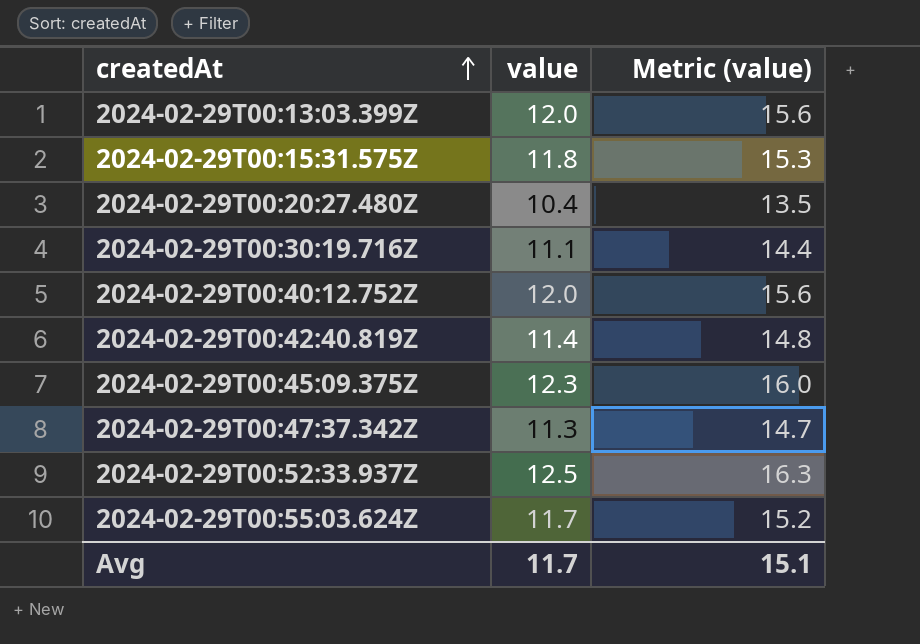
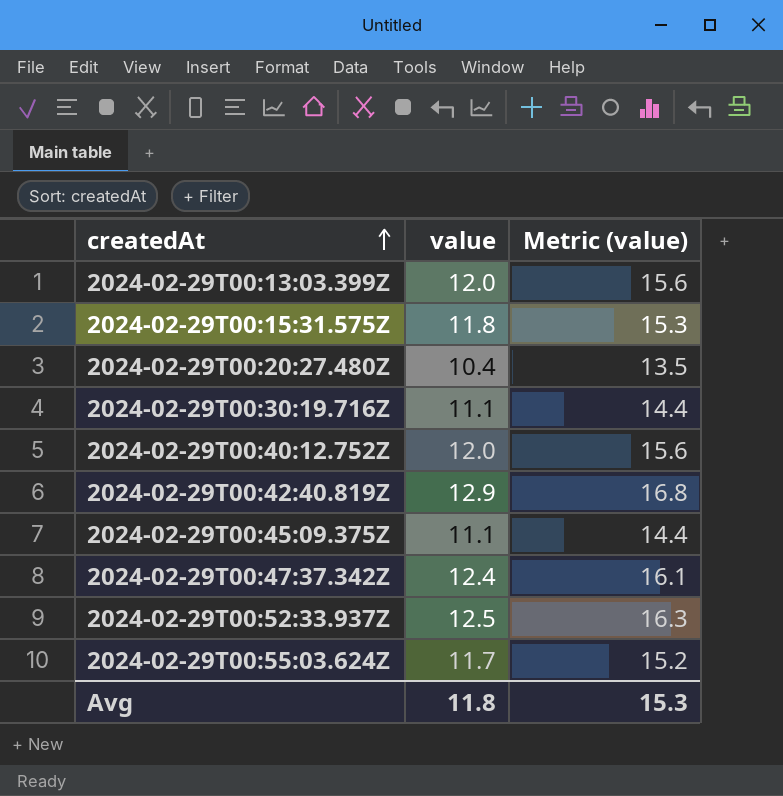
2024-02-29T00:42:40.819Z | value: 11.4 -> 12.9
2024-02-29T00:42:40.819Z | Metric (value): 14.8 -> 16.8
2024-02-29T00:45:09.375Z | value: 12.3 -> 11.1
2024-02-29T00:45:09.375Z | Metric (value): 16.0 -> 14.4
2024-02-29T00:47:37.342Z | value: 11.3 -> 12.4
2024-02-29T00:47:37.342Z | Metric (value): 14.7 -> 16.1
Avg | value: 11.7 -> 11.8
Avg | Metric (value): 15.1 -> 15.3

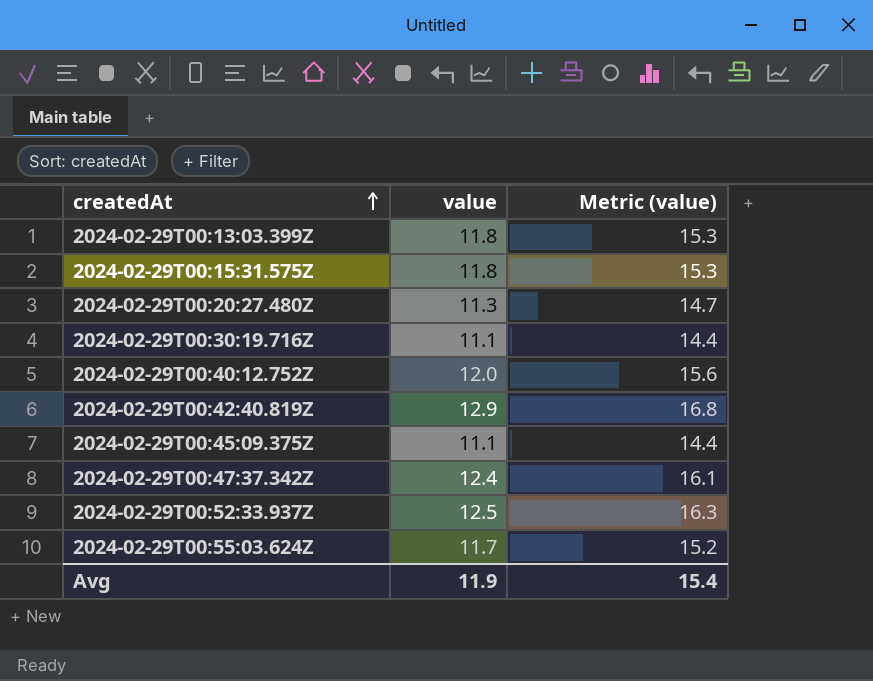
2024-02-29T00:13:03.399Z | value: 12.0 -> 11.8
2024-02-29T00:13:03.399Z | Metric (value): 15.6 -> 15.3
2024-02-29T00:20:27.480Z | value: 10.4 -> 11.3
2024-02-29T00:20:27.480Z | Metric (value): 13.5 -> 14.7
Avg | value: 11.8 -> 11.9
Avg | Metric (value): 15.3 -> 15.4

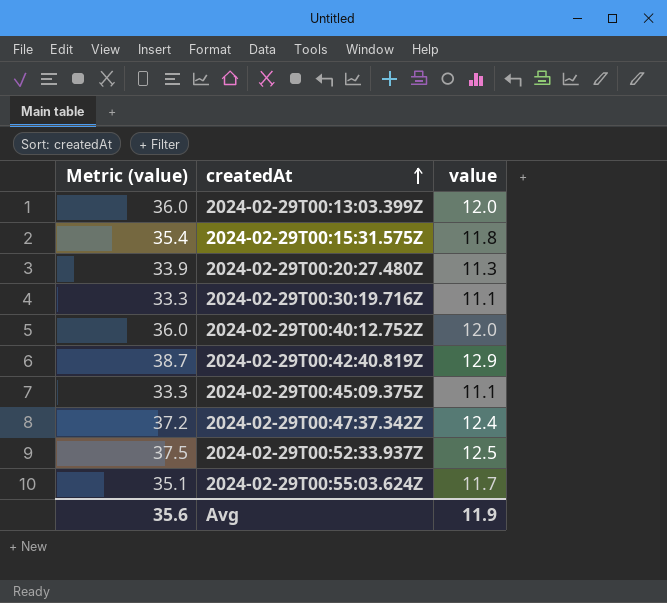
column Metric (value) | formula: [value] * 1.3 -> [value] * 3
column Metric (value) | position: 3 -> 1
2024-02-29T00:13:03.399Z | value: 11.8 -> 12.0
Avg | Metric (value): 15.4 -> 35.6

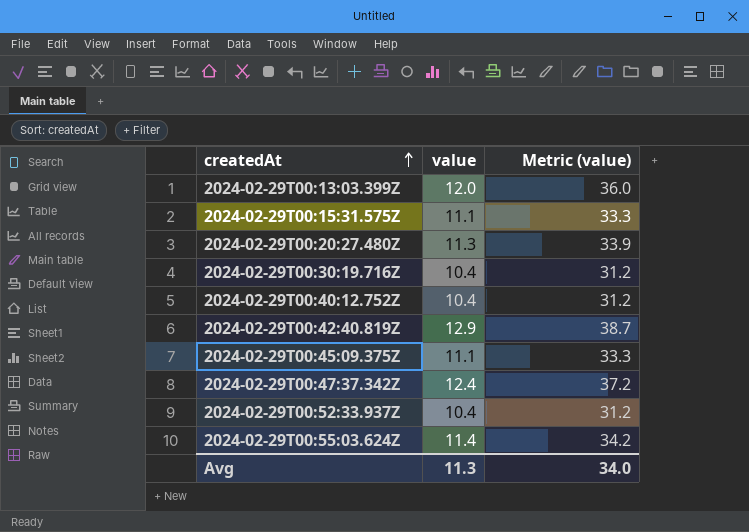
column Metric (value) | position: 1 -> 3
2024-02-29T00:15:31.575Z | value: 11.8 -> 11.1
2024-02-29T00:15:31.575Z | Metric (value): 35.4 -> 33.3
2024-02-29T00:30:19.716Z | value: 11.1 -> 10.4
2024-02-29T00:30:19.716Z | Metric (value): 33.3 -> 31.2
2024-02-29T00:40:12.752Z | value: 12.0 -> 10.4
2024-02-29T00:40:12.752Z | Metric (value): 36.0 -> 31.2
2024-02-29T00:52:33.937Z | value: 12.5 -> 10.4
2024-02-29T00:52:33.937Z | Metric (value): 37.5 -> 31.2
2024-02-29T00:55:03.624Z | value: 11.7 -> 11.4
2024-02-29T00:55:03.624Z | Metric (value): 35.1 -> 34.2
Avg | value: 11.9 -> 11.3
Avg | Metric (value): 35.6 -> 34.0

